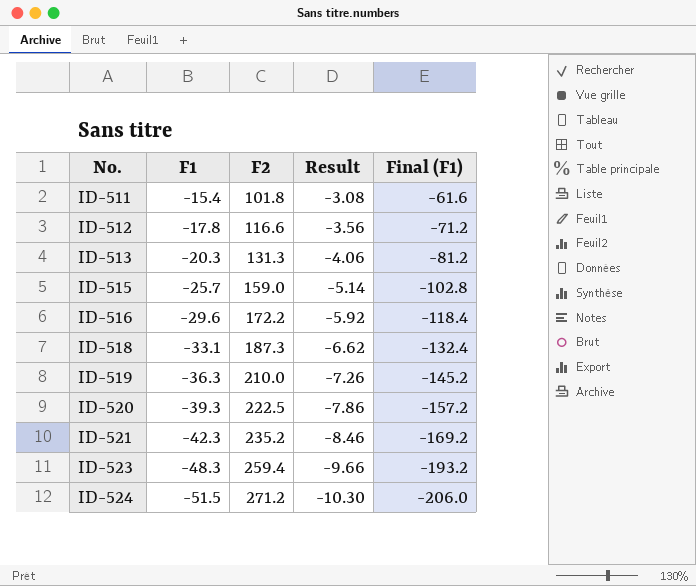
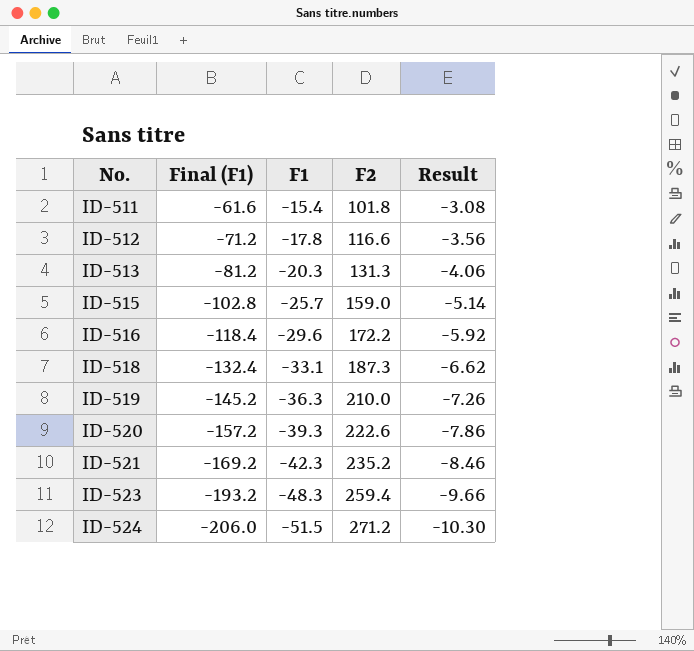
column Final (F1) | position: 5 -> 2
ID-520 | F2: 222.5 -> 222.6

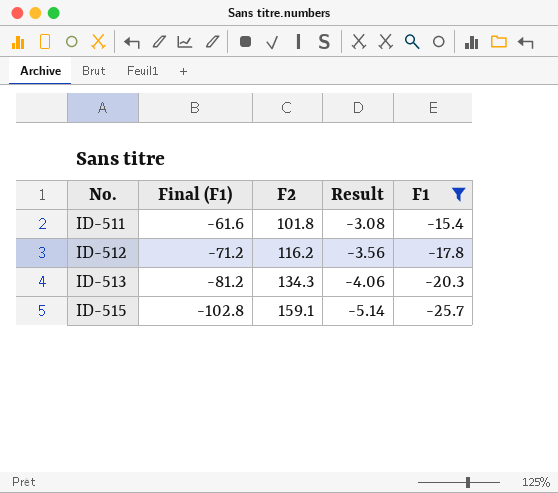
filter: none -> F1 >= -25.7
column F1 | position: 3 -> 5
ID-512 | F2: 116.6 -> 116.2
ID-513 | F2: 131.3 -> 134.3
ID-515 | F2: 159.0 -> 159.1

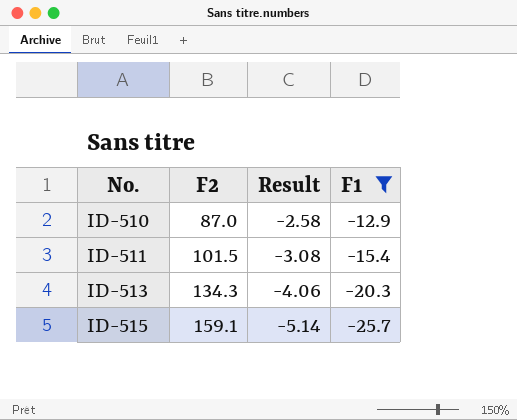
column Final (F1) | formula: [F1] * 4 -> none
row ID-512: -71.2 | 116.2 | -3.56 | -17.8 -> none
row ID-510: none -> 87.0 | -2.58 | -12.9
ID-511 | F2: 101.8 -> 101.5

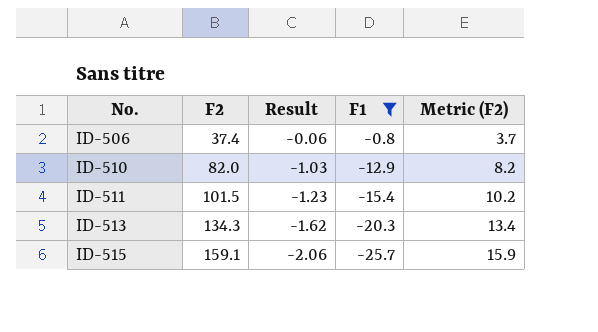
column Result | formula: [F1] * 0.2 -> [F1] * 0.08
column Metric (F2) | formula: none -> [F2] * 0.1
row ID-506: none -> 37.4 | -0.06 | -0.8 | 3.7
ID-510 | F2: 87.0 -> 82.0

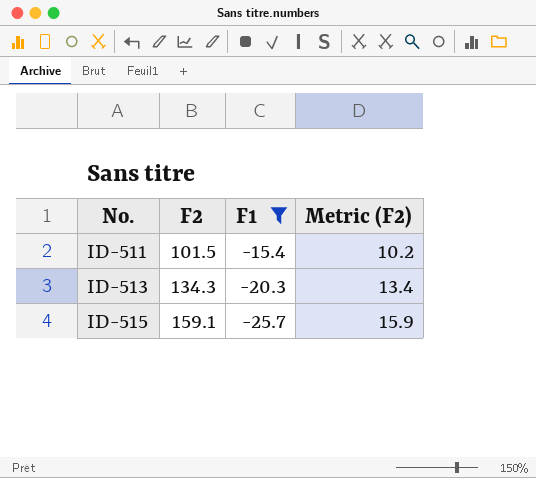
column Result | formula: [F1] * 0.08 -> none
row ID-506: 37.4 | -0.06 | -0.8 | 3.7 -> none
row ID-510: 82.0 | -1.03 | -12.9 | 8.2 -> none

